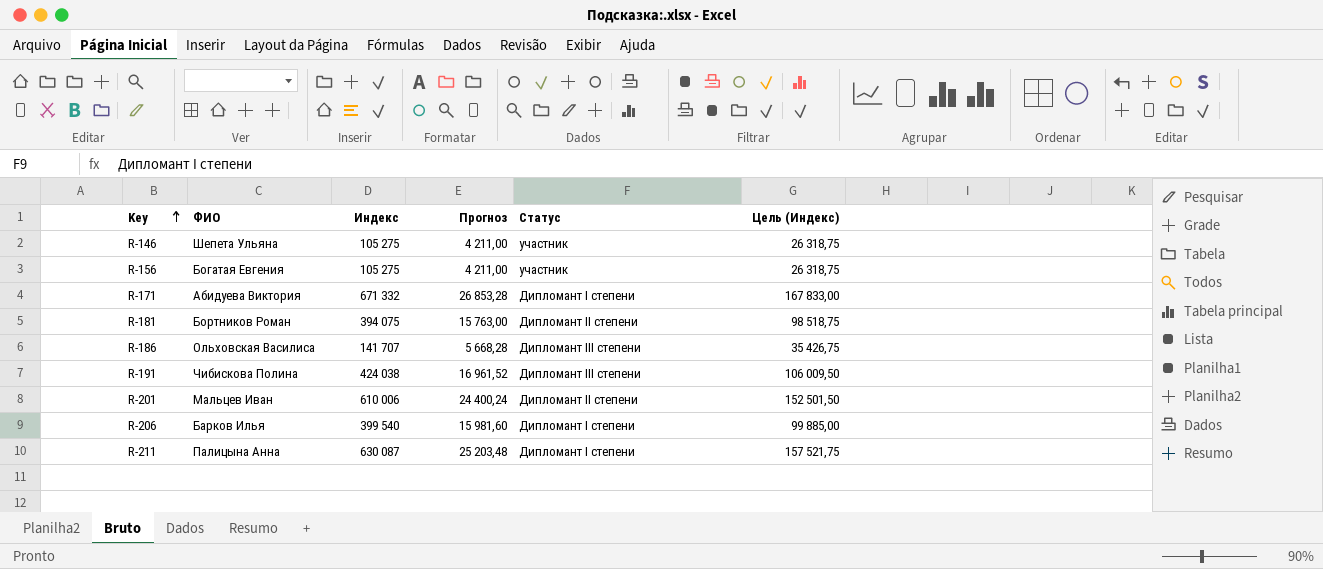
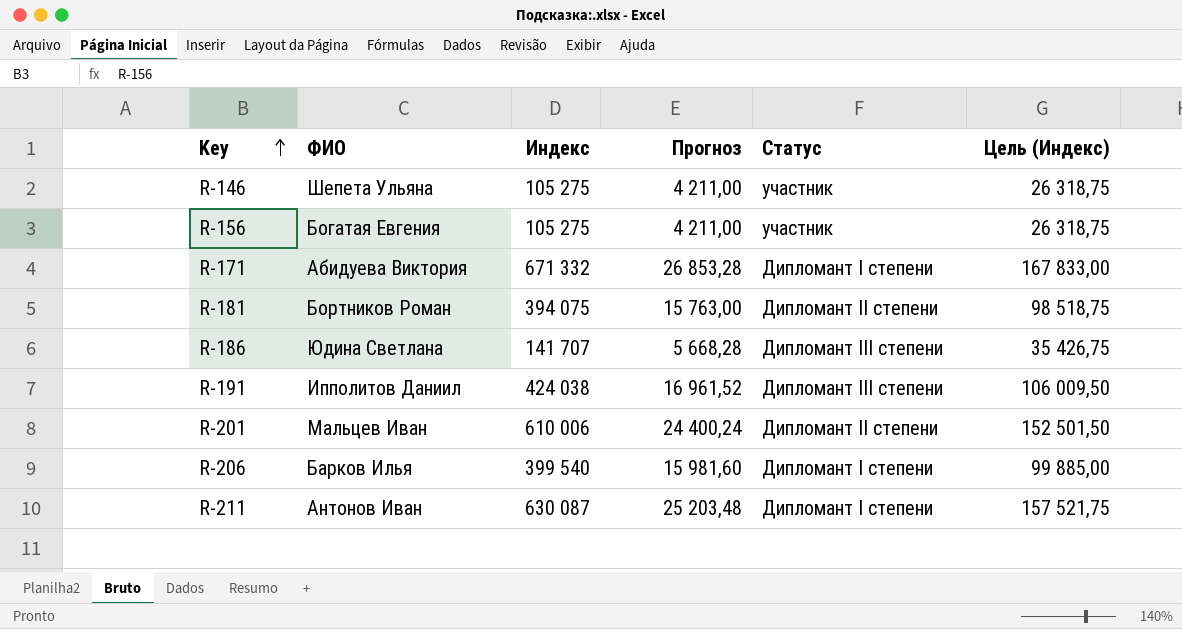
R-186 | ФИО: Ольховская Василиса -> Юдина Светлана
R-191 | ФИО: Чибискова Полина -> Ипполитов Даниил
R-211 | ФИО: Палицына Анна -> Антонов Иван

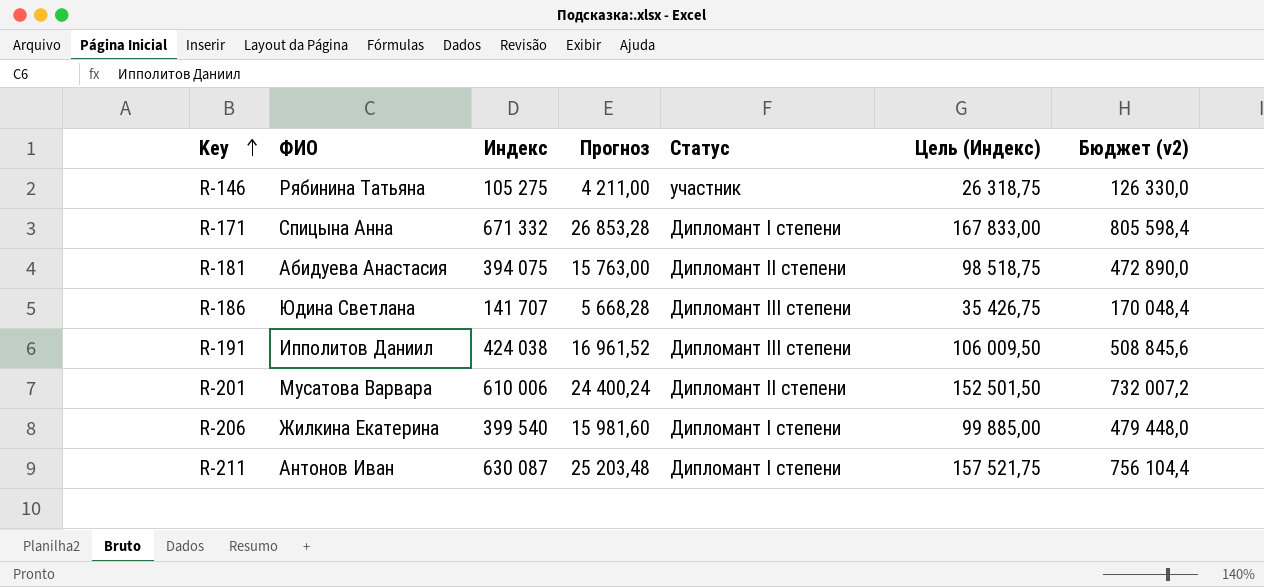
column Бюджет (v2) | formula: none -> [Индекс] * 1,2
row R-156: Богатая Евгения | 105 275 | 4 211,00 | участник | 26 318,75 -> none
R-146 | ФИО: Шепета Ульяна -> Рябинина Татьяна
R-171 | ФИО: Абидуева Виктория -> Спицына Анна
R-181 | ФИО: Бортников Роман -> Абидуева Анастасия
R-201 | ФИО: Мальцев Иван -> Мусатова Варвара
R-206 | ФИО: Барков Илья -> Жилкина Екатерина

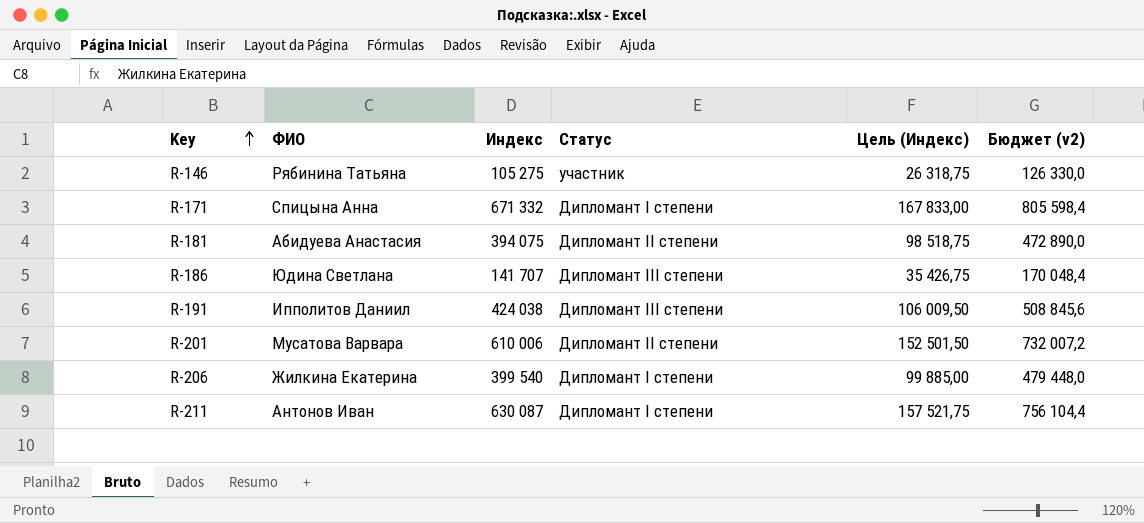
column Прогноз | formula: [Индекс] * 0,04 -> none

